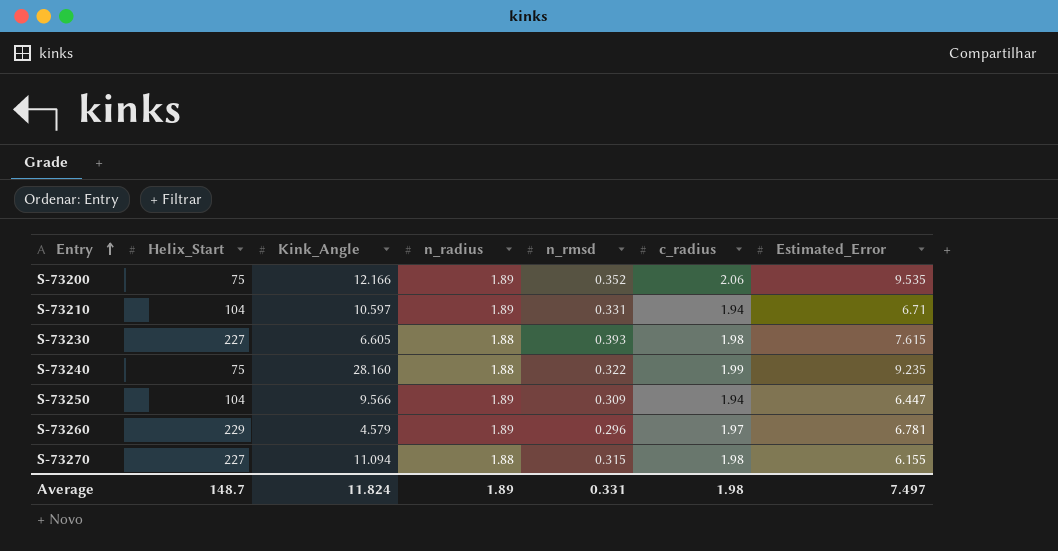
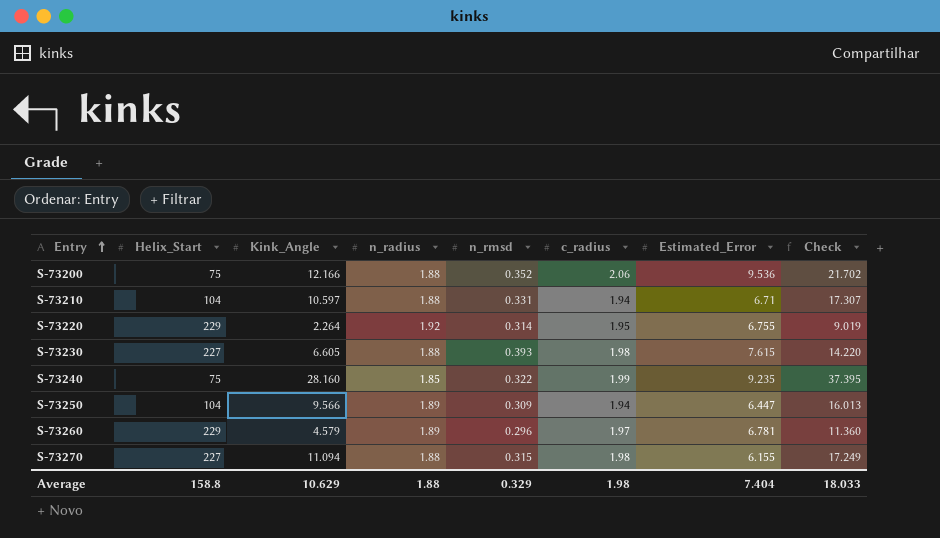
column Check | formula: none -> [Kink_Angle] + [Estimated_Error]
S-73200 | n_radius: 1.89 -> 1.88
S-73200 | Estimated_Error: 9.535 -> 9.536
S-73210 | n_radius: 1.89 -> 1.88
row S-73220: none -> 229 | 2.264 | 1.92 | 0.314 | 1.95 | 6.755 | 9.019
S-73240 | n_radius: 1.88 -> 1.85
Average | Helix_Start: 148.7 -> 158.8
Average | Kink_Angle: 11.824 -> 10.629
Average | n_radius: 1.89 -> 1.88
Average | n_rmsd: 0.331 -> 0.329
Average | Estimated_Error: 7.497 -> 7.404

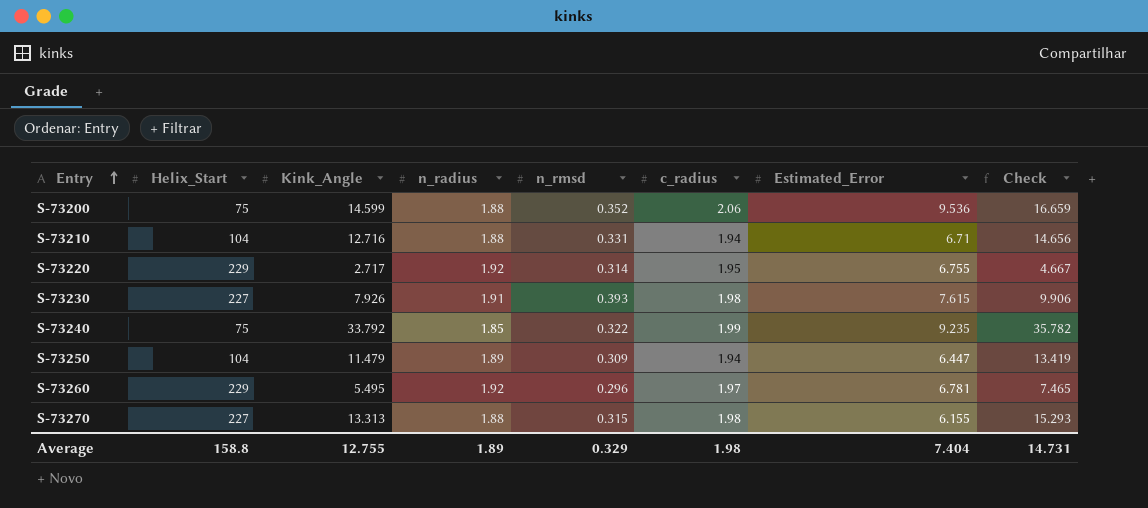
column Check | formula: [Kink_Angle] + [Estimated_Error] -> [Kink_Angle] + [c_radius]
S-73200 | Kink_Angle: 12.166 -> 14.599
S-73210 | Kink_Angle: 10.597 -> 12.716
S-73220 | Kink_Angle: 2.264 -> 2.717
S-73230 | Kink_Angle: 6.605 -> 7.926
S-73230 | n_radius: 1.88 -> 1.91
S-73240 | Kink_Angle: 28.160 -> 33.792
S-73250 | Kink_Angle: 9.566 -> 11.479
S-73260 | Kink_Angle: 4.579 -> 5.495
S-73260 | n_radius: 1.89 -> 1.92
S-73270 | Kink_Angle: 11.094 -> 13.313
Average | Kink_Angle: 10.629 -> 12.755
Average | n_radius: 1.88 -> 1.89
Average | Check: 18.033 -> 14.731

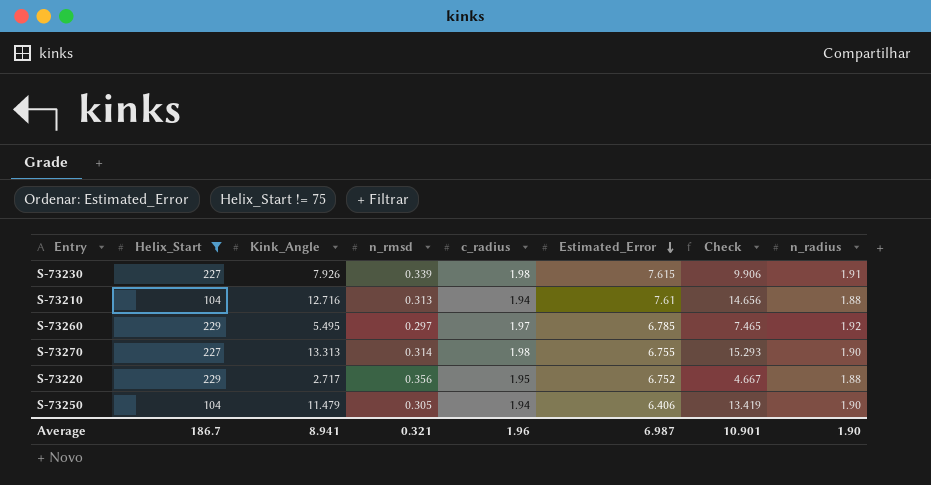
filter: none -> Helix_Start != 75
row order: Entry ascending -> Estimated_Error descending
column n_radius | position: 4 -> 8
S-73230 | n_rmsd: 0.393 -> 0.339
S-73210 | n_rmsd: 0.331 -> 0.313
S-73210 | Estimated_Error: 6.71 -> 7.61
S-73260 | n_rmsd: 0.296 -> 0.297
S-73260 | Estimated_Error: 6.781 -> 6.785
S-73270 | n_rmsd: 0.315 -> 0.314
S-73270 | Estimated_Error: 6.155 -> 6.755
S-73270 | n_radius: 1.88 -> 1.90
S-73220 | n_rmsd: 0.314 -> 0.356
S-73220 | Estimated_Error: 6.755 -> 6.752
S-73220 | n_radius: 1.92 -> 1.88
S-73250 | n_rmsd: 0.309 -> 0.305
S-73250 | Estimated_Error: 6.447 -> 6.406
S-73250 | n_radius: 1.89 -> 1.90
Average | Helix_Start: 158.8 -> 186.7
Average | Kink_Angle: 12.755 -> 8.941
Average | n_rmsd: 0.329 -> 0.321
Average | c_radius: 1.98 -> 1.96
Average | Estimated_Error: 7.404 -> 6.987
Average | Check: 14.731 -> 10.901
Average | n_radius: 1.89 -> 1.90

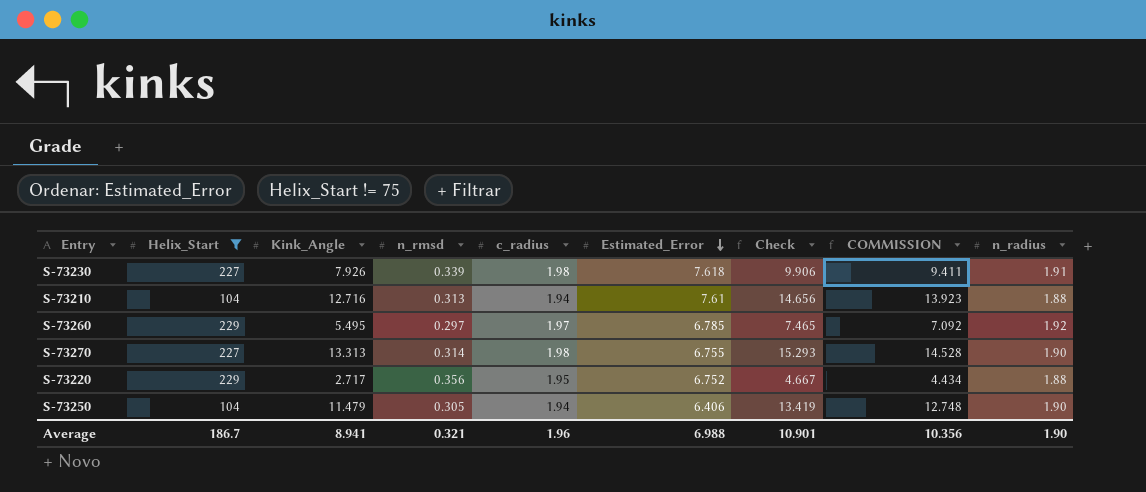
column COMMISSION | formula: none -> [Check] * 0.95
S-73230 | Estimated_Error: 7.615 -> 7.618
Average | Estimated_Error: 6.987 -> 6.988

